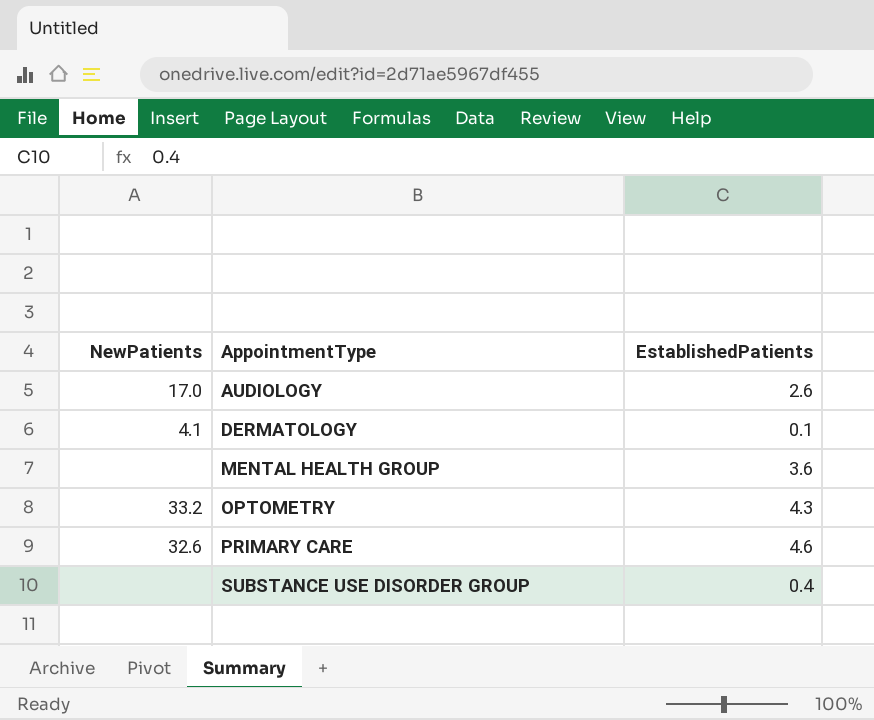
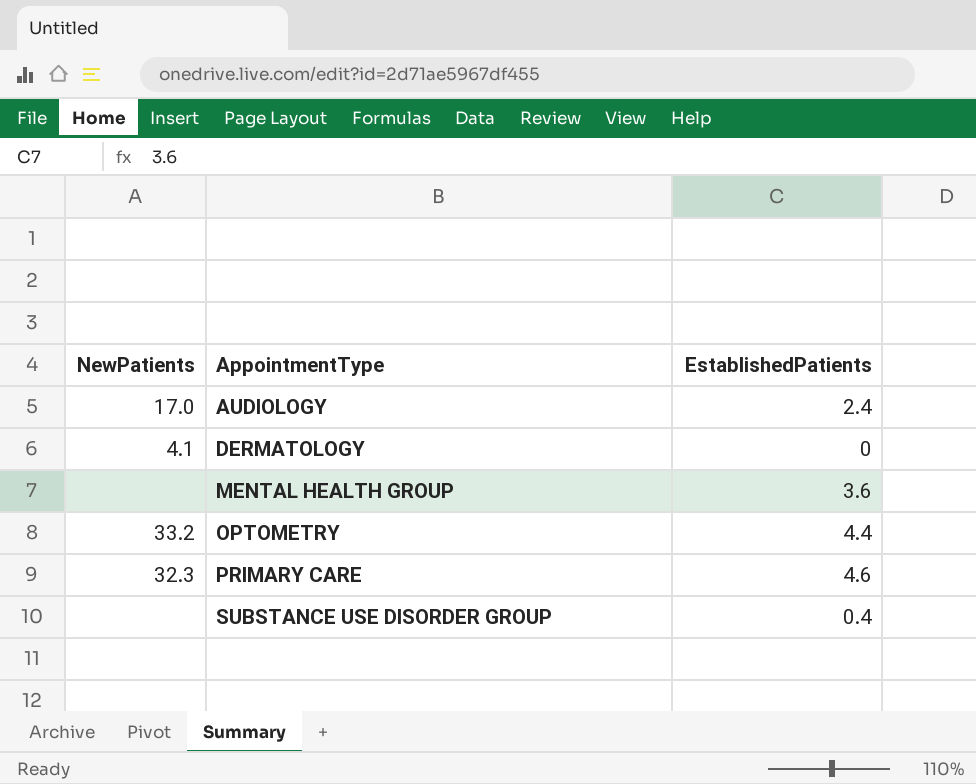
AUDIOLOGY | EstablishedPatients: 2.6 -> 2.4
DERMATOLOGY | EstablishedPatients: 0.1 -> 0
OPTOMETRY | EstablishedPatients: 4.3 -> 4.4
PRIMARY CARE | NewPatients: 32.6 -> 32.3

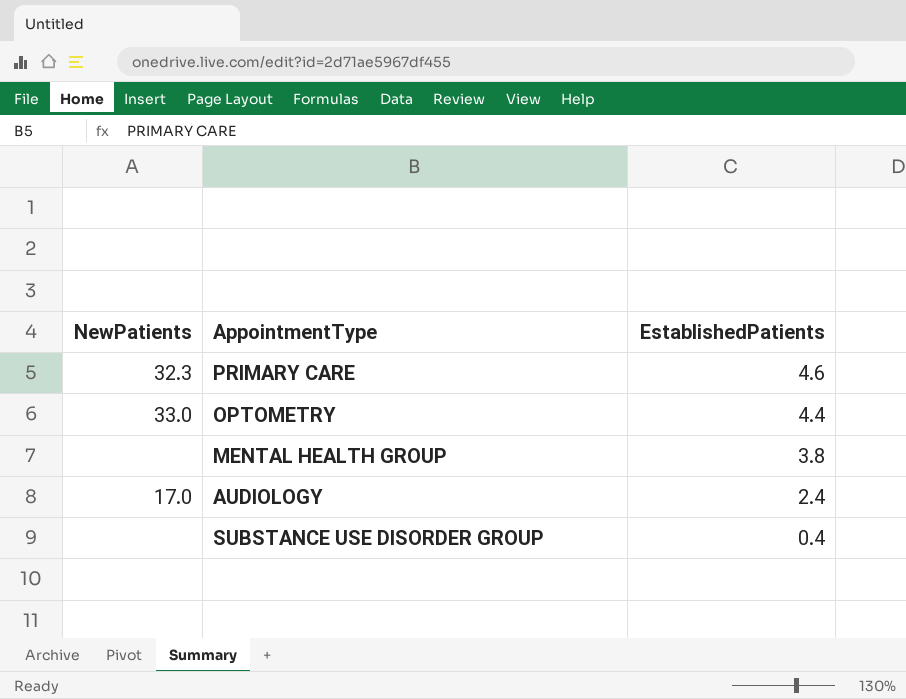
row order: AppointmentType ascending -> EstablishedPatients descending
row DERMATOLOGY: 4.1 | 0 -> none
OPTOMETRY | NewPatients: 33.2 -> 33.0
MENTAL HEALTH GROUP | EstablishedPatients: 3.6 -> 3.8

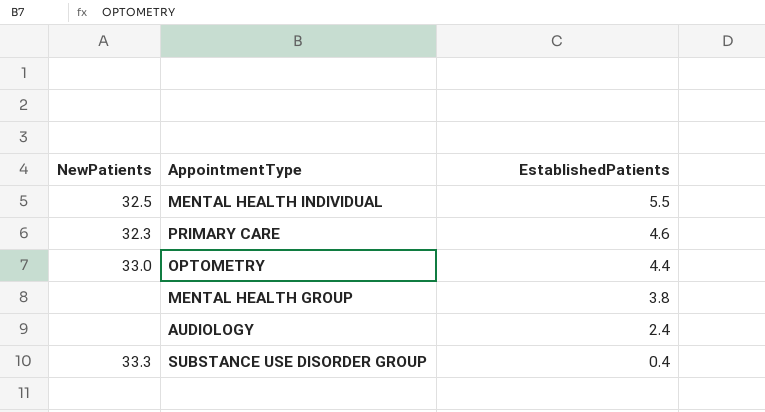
row MENTAL HEALTH INDIVIDUAL: none -> 32.5 | 5.5
AUDIOLOGY | NewPatients: 17.0 -> none
SUBSTANCE USE DISORDER GROUP | NewPatients: none -> 33.3

